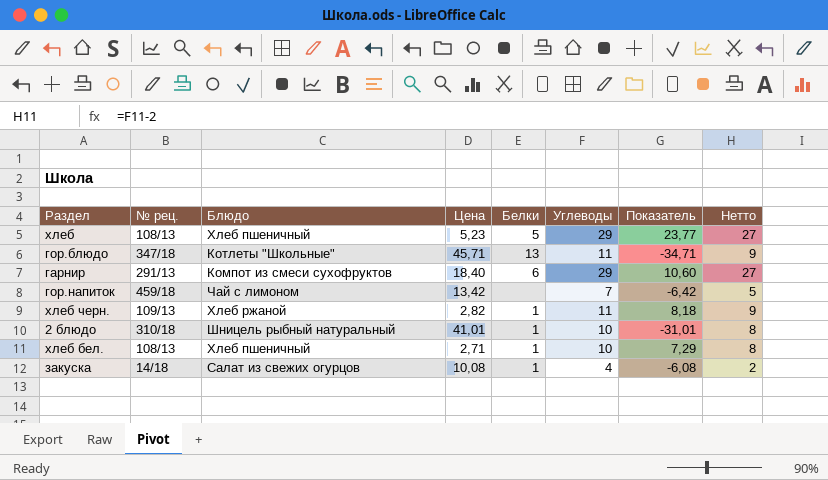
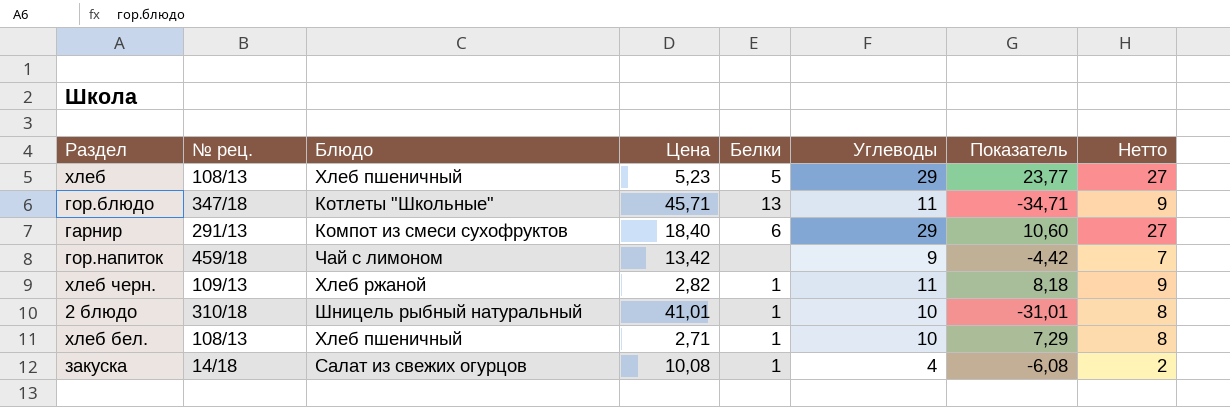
гор.напиток | Углеводы: 7 -> 9
гор.напиток | Показатель: -6,42 -> -4,42
гор.напиток | Нетто: 5 -> 7

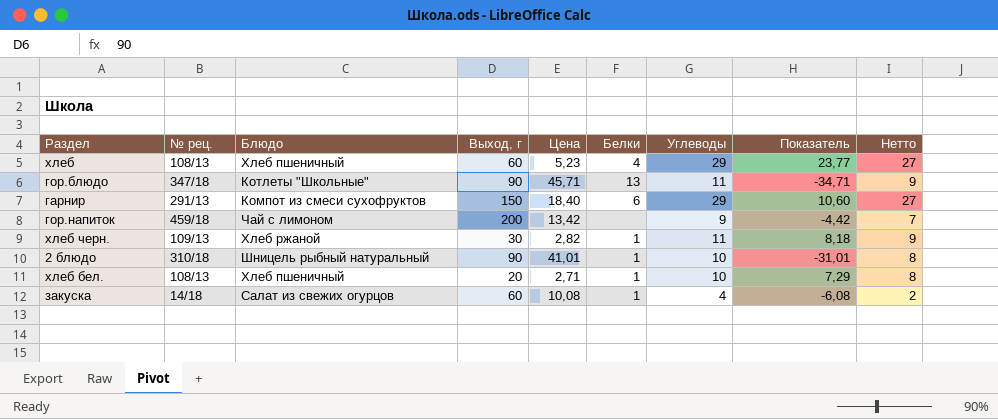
column Выход, г | position: none -> 4
хлеб | Белки: 5 -> 4

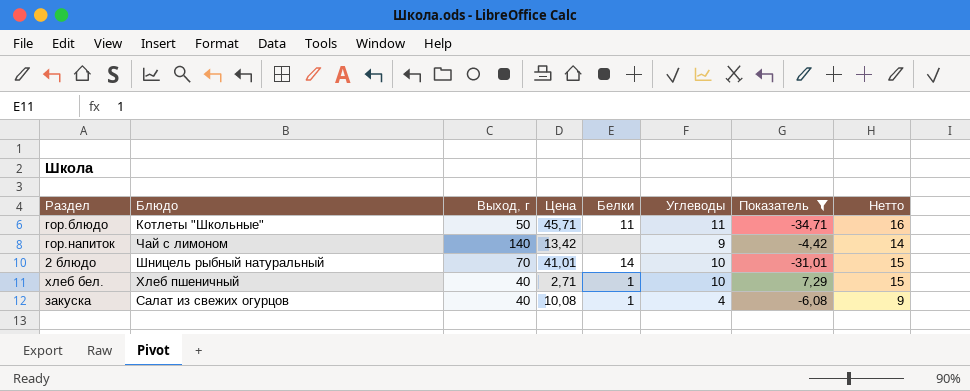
filter: none -> Показатель <= 7,29
column № рец. | position: 2 -> none
column Нетто | formula: [Углеводы] - 2 -> [Углеводы] + 5
гор.блюдо | Выход, г: 90 -> 50
гор.блюдо | Белки: 13 -> 11
гор.напиток | Выход, г: 200 -> 140
2 блюдо | Выход, г: 90 -> 70
2 блюдо | Белки: 1 -> 14
хлеб бел. | Выход, г: 20 -> 40
закуска | Выход, г: 60 -> 40

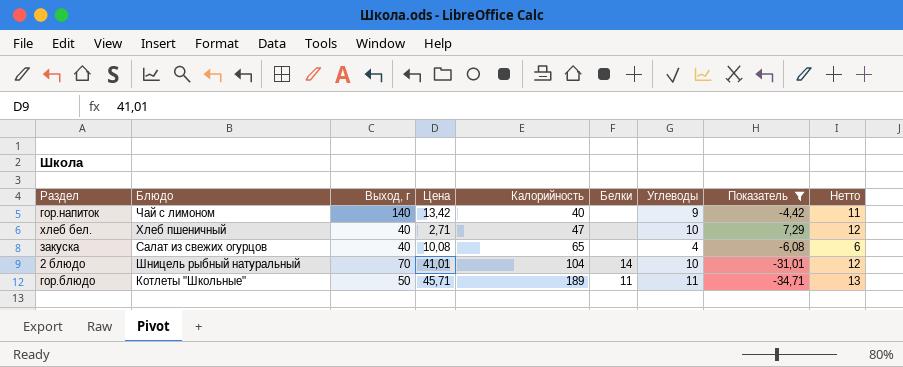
row order: none -> Калорийность ascending
column Калорийность | position: none -> 5
column Нетто | formula: [Углеводы] + 5 -> [Углеводы] + 2
хлеб бел. | Белки: 1 -> none
закуска | Белки: 1 -> none

